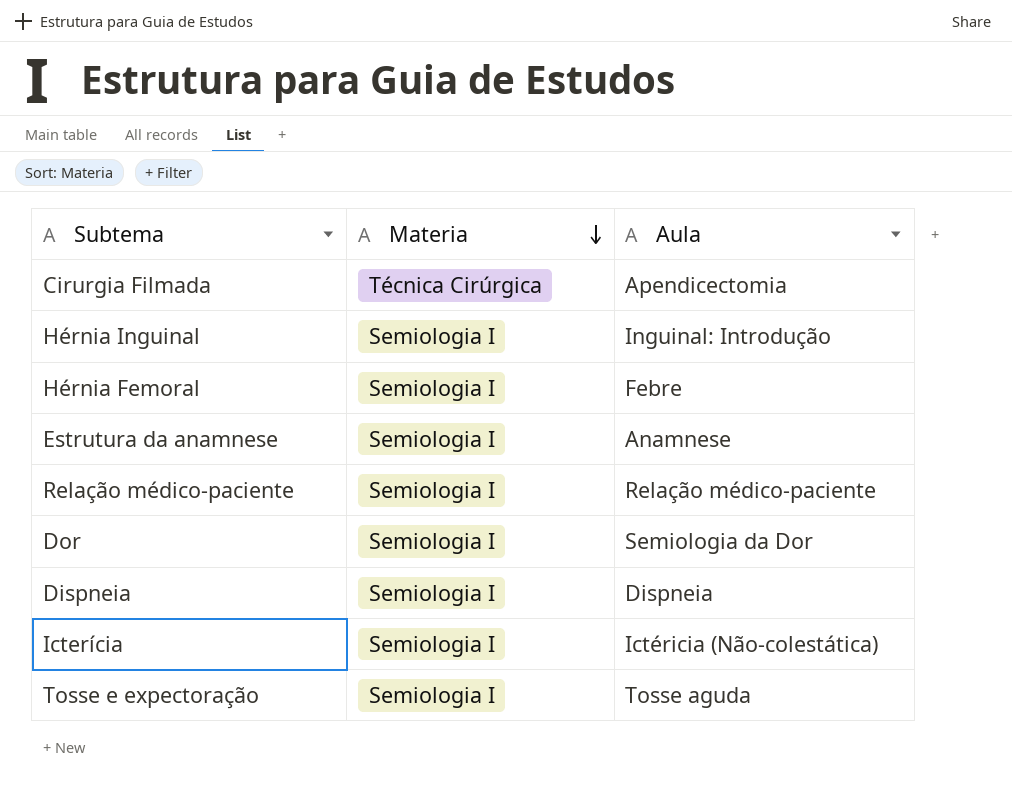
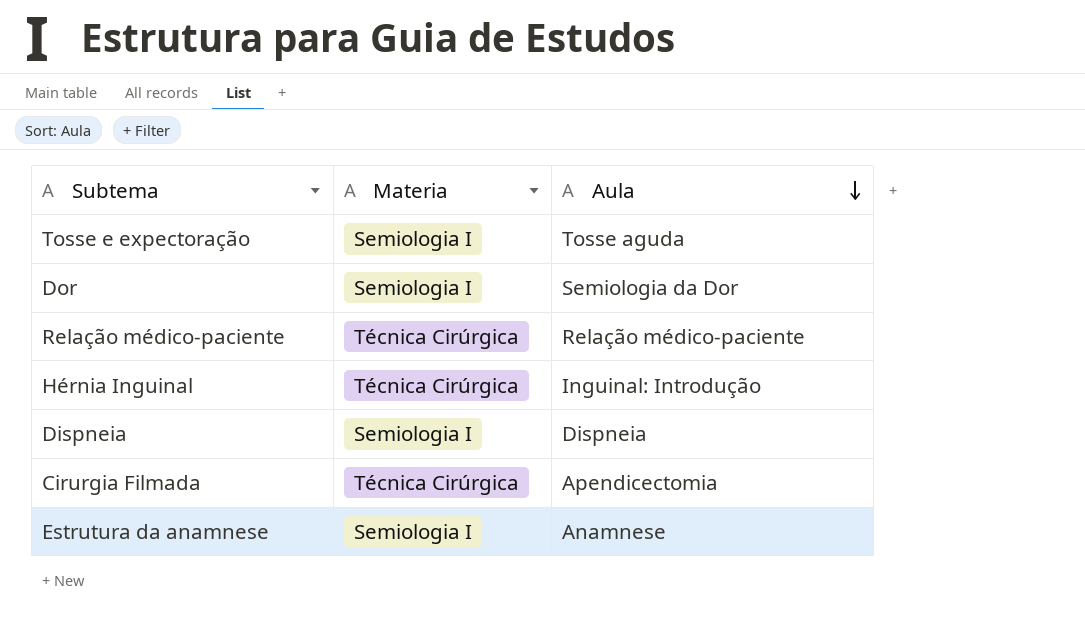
row order: Materia descending -> Aula descending
row Hérnia Femoral: Semiologia I | Febre -> none
row Icterícia: Semiologia I | Ictéricia (Não-colestática) -> none
Relação médico-paciente | Materia: Semiologia I -> Técnica Cirúrgica
Hérnia Inguinal | Materia: Semiologia I -> Técnica Cirúrgica

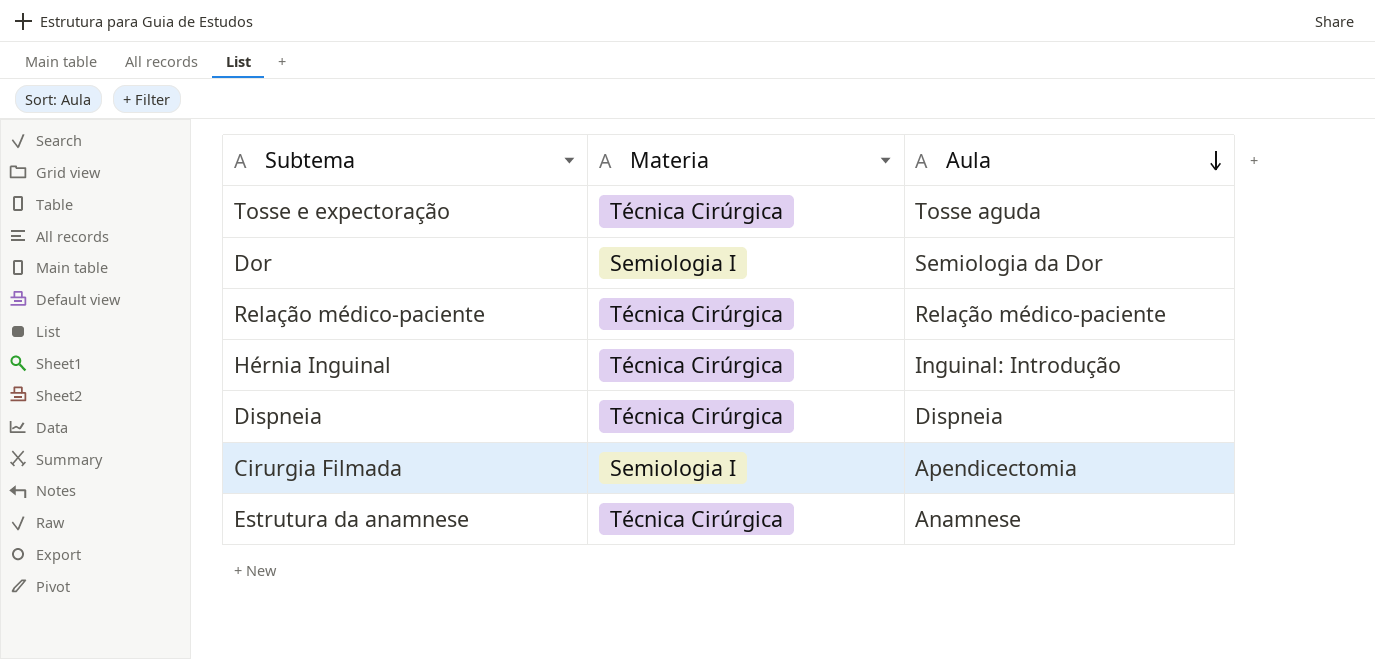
Tosse e expectoração | Materia: Semiologia I -> Técnica Cirúrgica
Dispneia | Materia: Semiologia I -> Técnica Cirúrgica
Cirurgia Filmada | Materia: Técnica Cirúrgica -> Semiologia I
Estrutura da anamnese | Materia: Semiologia I -> Técnica Cirúrgica

